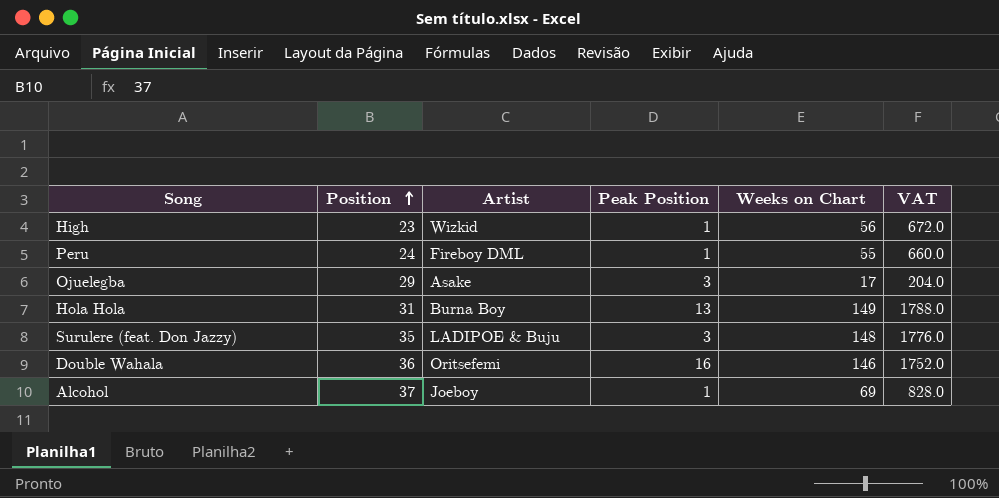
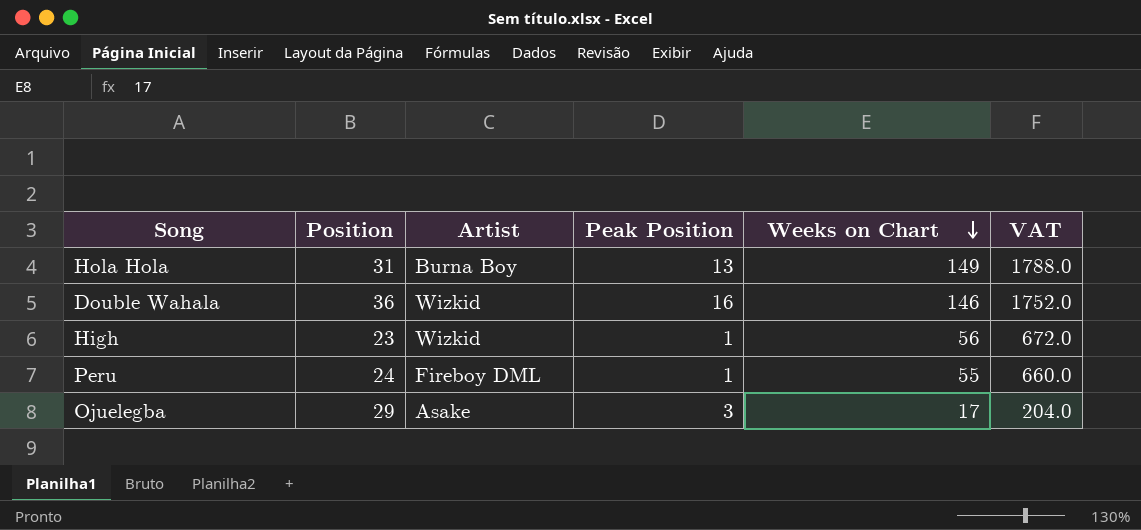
row order: Position ascending -> Weeks on Chart descending
row Surulere (feat. Don Jazzy): 35 | LADIPOE & Buju | 3 | 148 | 1776.0 -> none
row Alcohol: 37 | Joeboy | 1 | 69 | 828.0 -> none
Double Wahala | Artist: Oritsefemi -> Wizkid

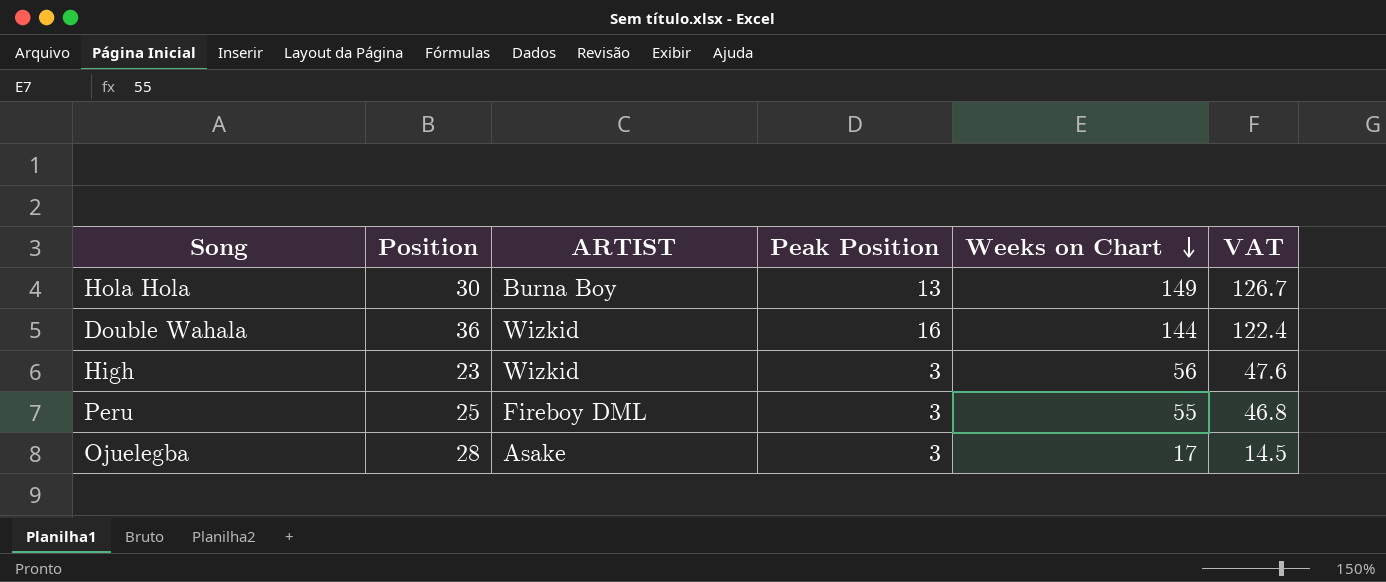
column name: Artist -> ARTIST
column VAT | formula: [Weeks on Chart] * 12 -> [Weeks on Chart] * 0.85
Hola Hola | Position: 31 -> 30
Double Wahala | Weeks on Chart: 146 -> 144
High | Peak Position: 1 -> 3
Peru | Position: 24 -> 25
Peru | Peak Position: 1 -> 3
Ojuelegba | Position: 29 -> 28

